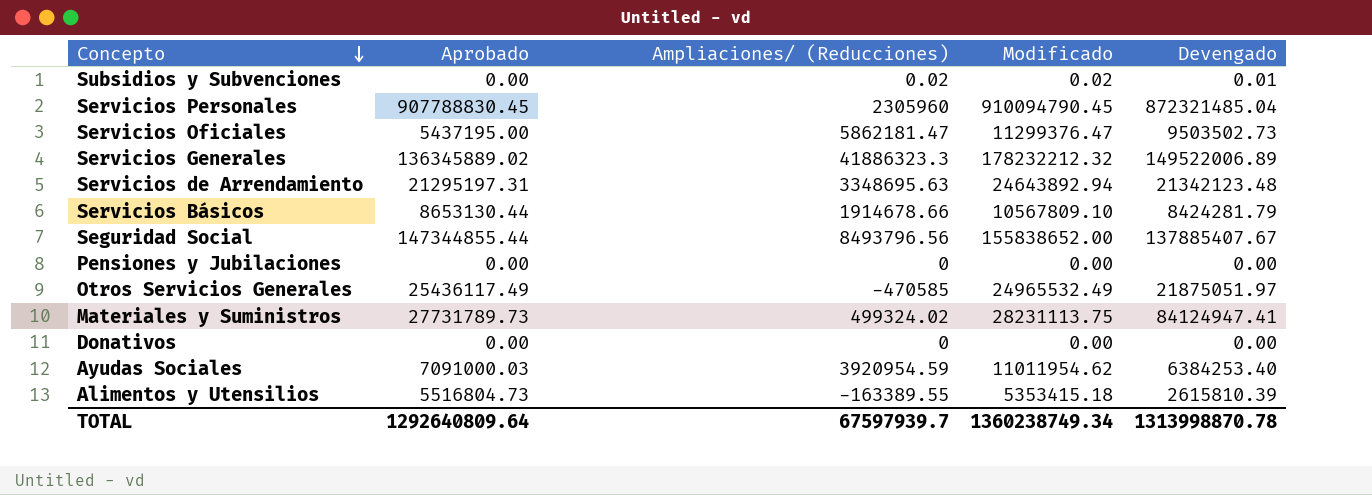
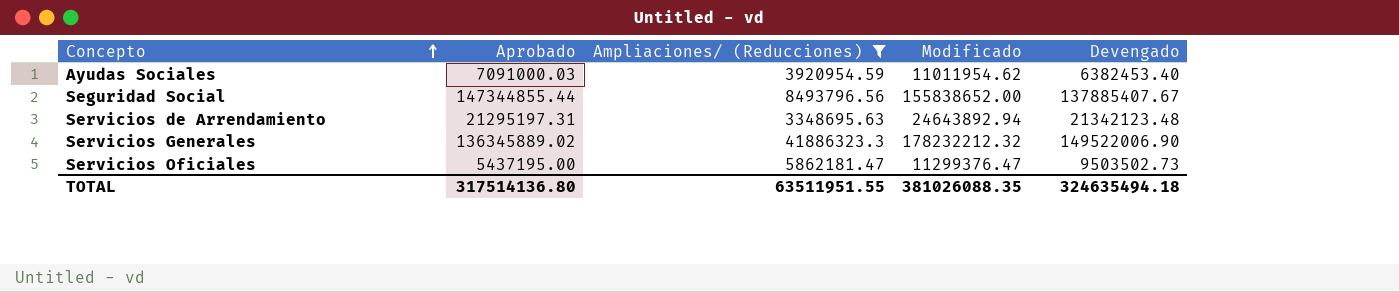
filter: none -> Ampliaciones/ (Reducciones) >= 3348695.63
row order: Concepto descending -> Concepto ascending
Ayudas Sociales | Devengado: 6384253.40 -> 6382453.40
Servicios Generales | Devengado: 149522006.89 -> 149522006.90
TOTAL | Aprobado: 1292640809.64 -> 317514136.80
TOTAL | Ampliaciones/ (Reducciones): 67597939.7 -> 63511951.55
TOTAL | Modificado: 1360238749.34 -> 381026088.35
TOTAL | Devengado: 1313998870.78 -> 324635494.18

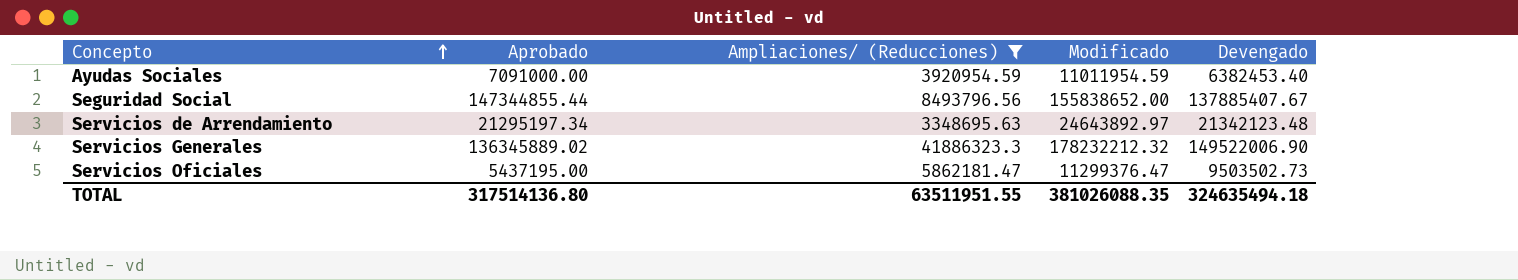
Ayudas Sociales | Aprobado: 7091000.03 -> 7091000.00
Ayudas Sociales | Modificado: 11011954.62 -> 11011954.59
Servicios de Arrendamiento | Aprobado: 21295197.31 -> 21295197.34
Servicios de Arrendamiento | Modificado: 24643892.94 -> 24643892.97

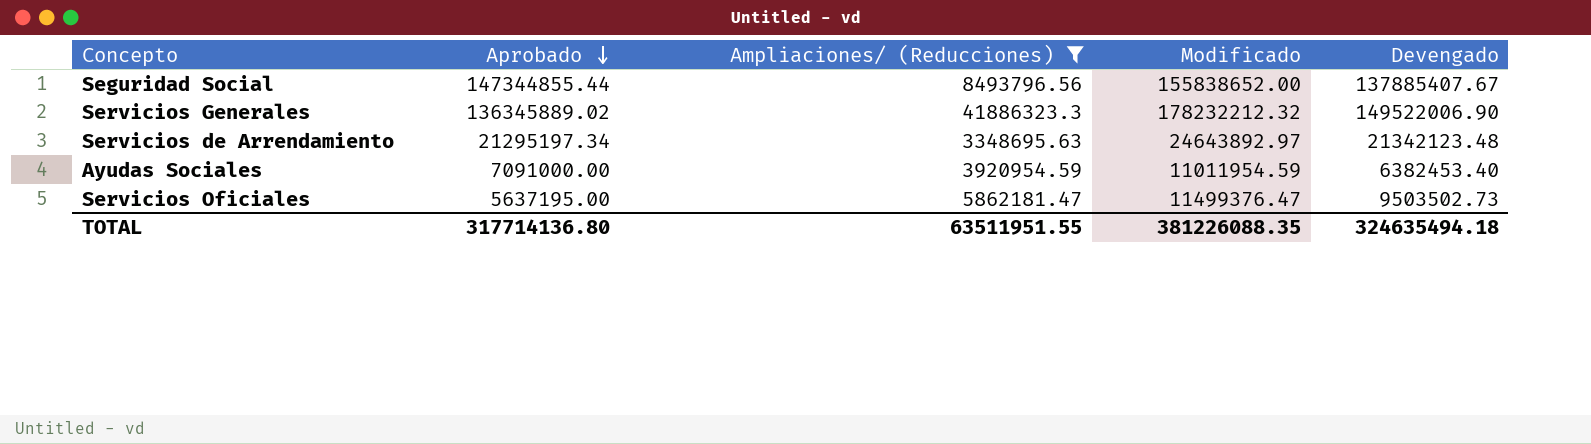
row order: Concepto ascending -> Aprobado descending
Servicios Oficiales | Aprobado: 5437195.00 -> 5637195.00
Servicios Oficiales | Modificado: 11299376.47 -> 11499376.47
TOTAL | Aprobado: 317514136.80 -> 317714136.80
TOTAL | Modificado: 381026088.35 -> 381226088.35

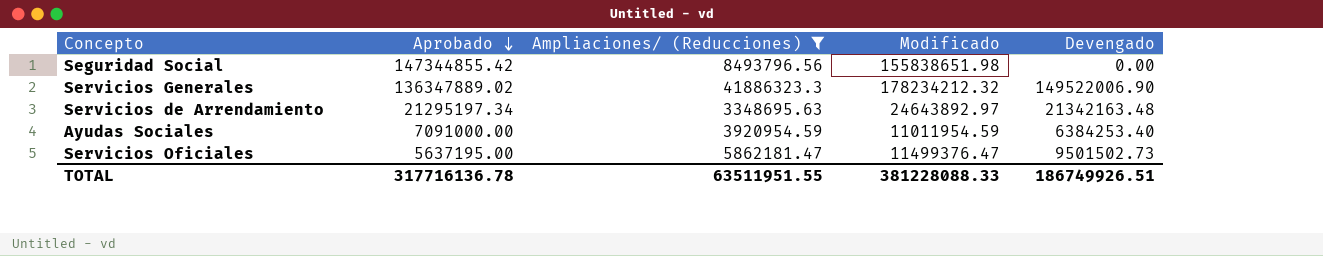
Seguridad Social | Aprobado: 147344855.44 -> 147344855.42
Seguridad Social | Modificado: 155838652.00 -> 155838651.98
Seguridad Social | Devengado: 137885407.67 -> 0.00
Servicios Generales | Aprobado: 136345889.02 -> 136347889.02
Servicios Generales | Modificado: 178232212.32 -> 178234212.32
Servicios de Arrendamiento | Devengado: 21342123.48 -> 21342163.48
Ayudas Sociales | Devengado: 6382453.40 -> 6384253.40
Servicios Oficiales | Devengado: 9503502.73 -> 9501502.73
TOTAL | Aprobado: 317714136.80 -> 317716136.78
TOTAL | Modificado: 381226088.35 -> 381228088.33
TOTAL | Devengado: 324635494.18 -> 186749926.51

